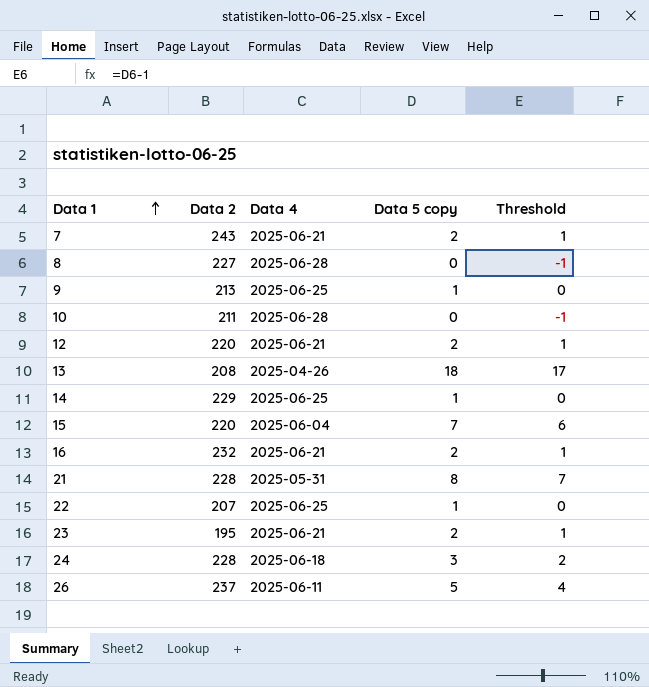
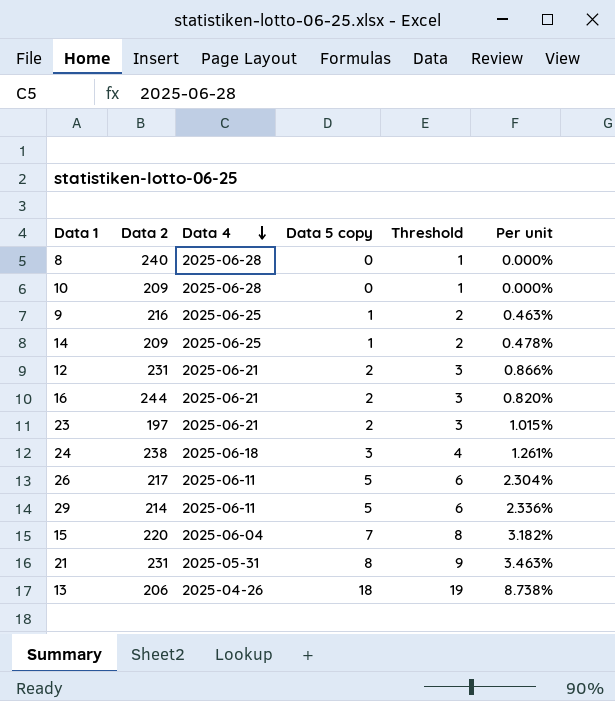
row order: Data 1 ascending -> Data 4 descending
column Threshold | formula: [Data 5 copy] - 1 -> [Data 5 copy] + 1
column Per unit | formula: none -> [Data 5 copy] / [Data 2]
row 7: 243 | 2025-06-21 | 2 | 1 -> none
row 22: 207 | 2025-06-25 | 1 | 0 -> none
8 | Data 2: 227 -> 240
10 | Data 2: 211 -> 209
9 | Data 2: 213 -> 216
14 | Data 2: 229 -> 209
12 | Data 2: 220 -> 231
16 | Data 2: 232 -> 244
23 | Data 2: 195 -> 197
24 | Data 2: 228 -> 238
26 | Data 2: 237 -> 217
row 29: none -> 214 | 2025-06-11 | 5 | 6 | 2.336%
21 | Data 2: 228 -> 231
13 | Data 2: 208 -> 206

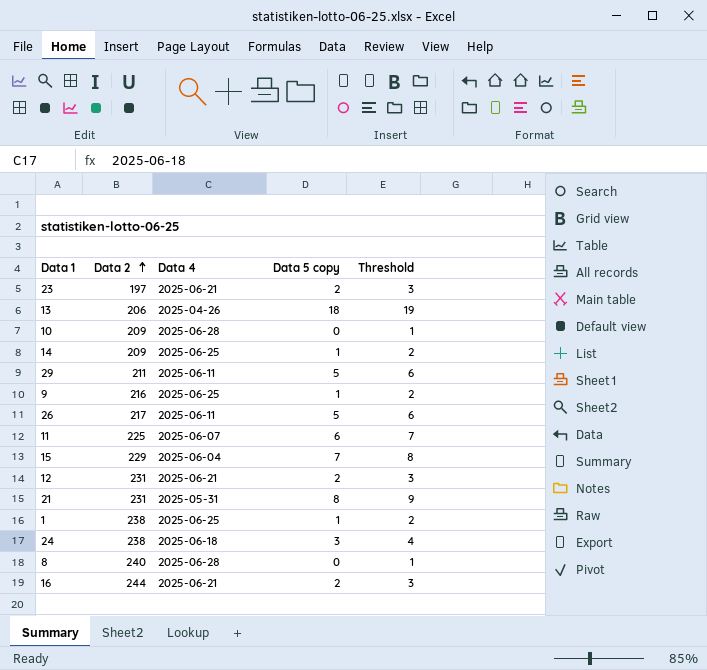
row order: Data 4 descending -> Data 2 ascending
column Per unit | formula: [Data 5 copy] / [Data 2] -> none
29 | Data 2: 214 -> 211
row 11: none -> 225 | 2025-06-07 | 6 | 7
15 | Data 2: 220 -> 229
row 1: none -> 238 | 2025-06-25 | 1 | 2

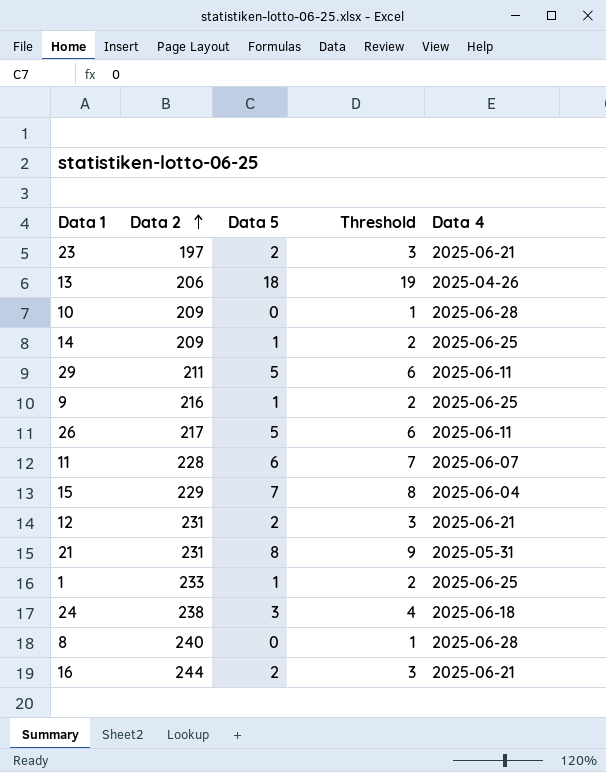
column name: Data 5 copy -> Data 5
column Data 4 | position: 3 -> 5
11 | Data 2: 225 -> 228
1 | Data 2: 238 -> 233

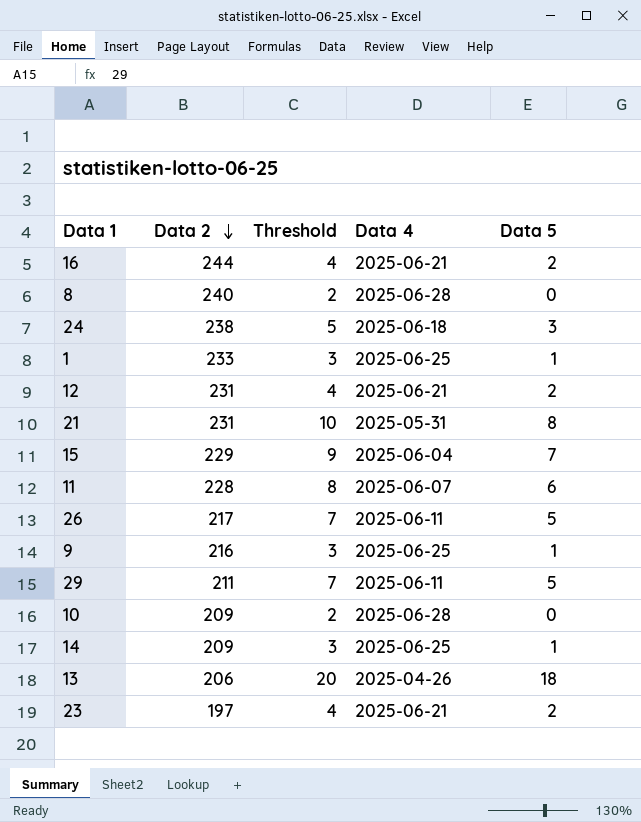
row order: Data 2 ascending -> Data 2 descending
column Threshold | formula: [Data 5] + 1 -> [Data 5] + 2
column Data 5 | position: 3 -> 5

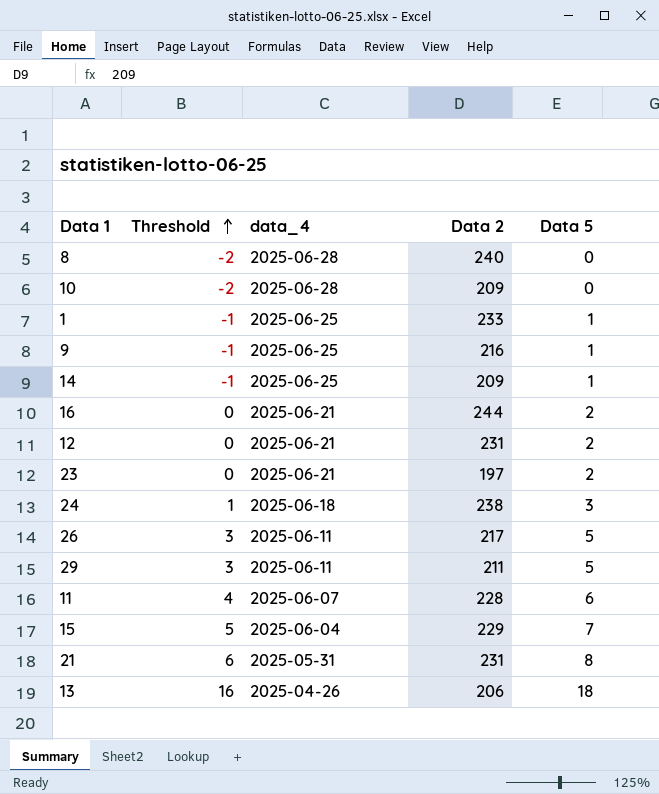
row order: Data 2 descending -> Threshold ascending
column Threshold | formula: [Data 5] + 2 -> [Data 5] - 2
column name: Data 4 -> data_4
column Data 2 | position: 2 -> 4

